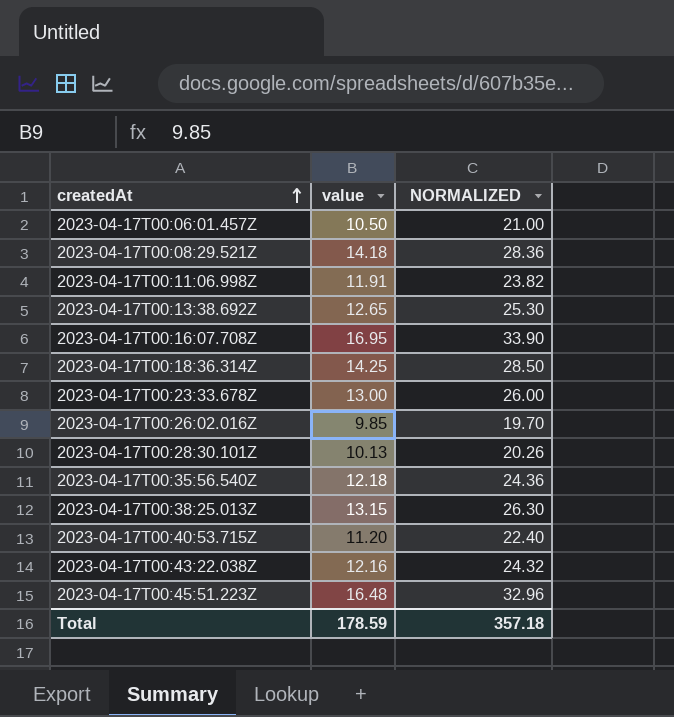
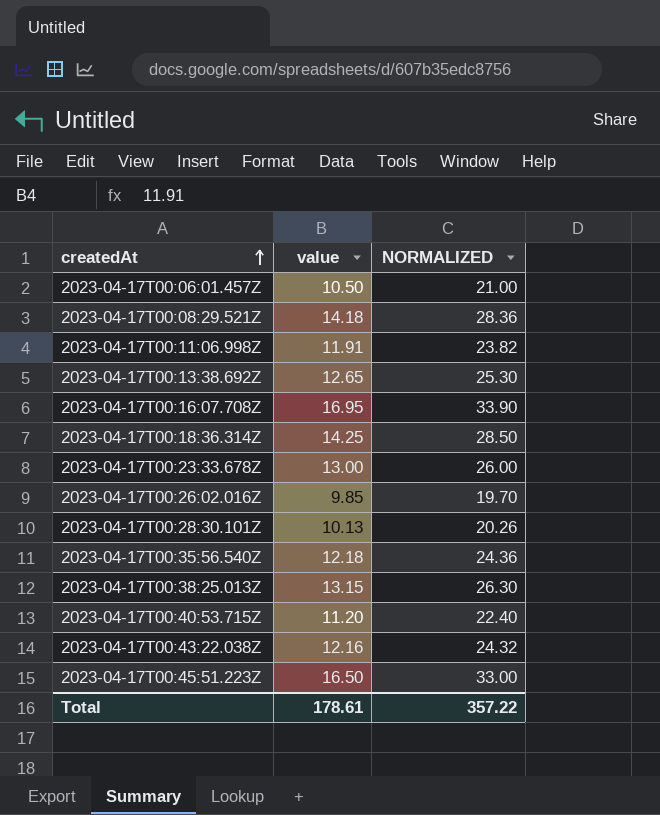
2023-04-17T00:45:51.223Z | value: 16.48 -> 16.50
2023-04-17T00:45:51.223Z | NORMALIZED: 32.96 -> 33.00
Total | value: 178.59 -> 178.61
Total | NORMALIZED: 357.18 -> 357.22

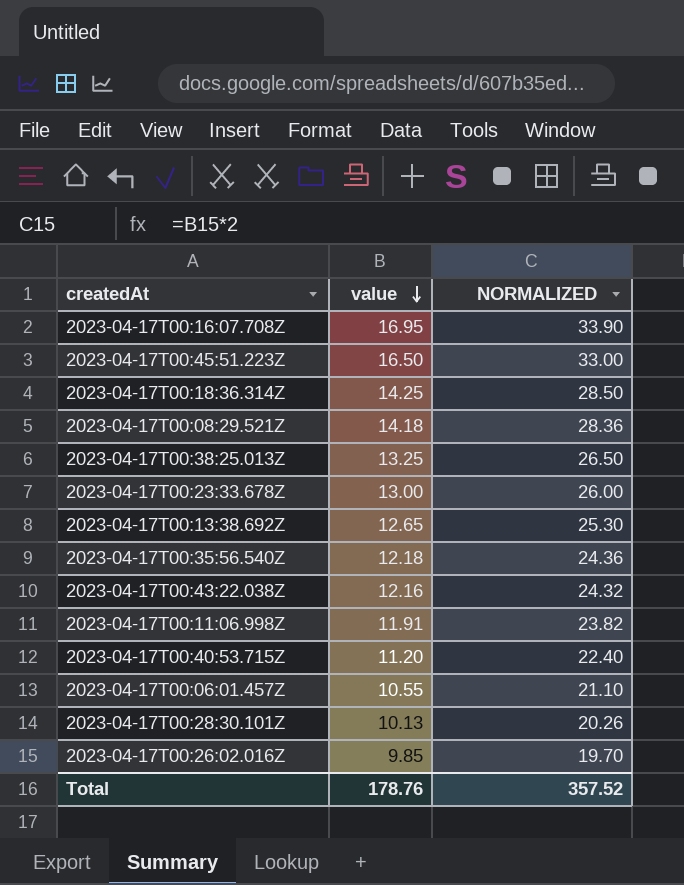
row order: createdAt ascending -> value descending
2023-04-17T00:38:25.013Z | value: 13.15 -> 13.25
2023-04-17T00:38:25.013Z | NORMALIZED: 26.30 -> 26.50
2023-04-17T00:06:01.457Z | value: 10.50 -> 10.55
2023-04-17T00:06:01.457Z | NORMALIZED: 21.00 -> 21.10
Total | value: 178.61 -> 178.76
Total | NORMALIZED: 357.22 -> 357.52

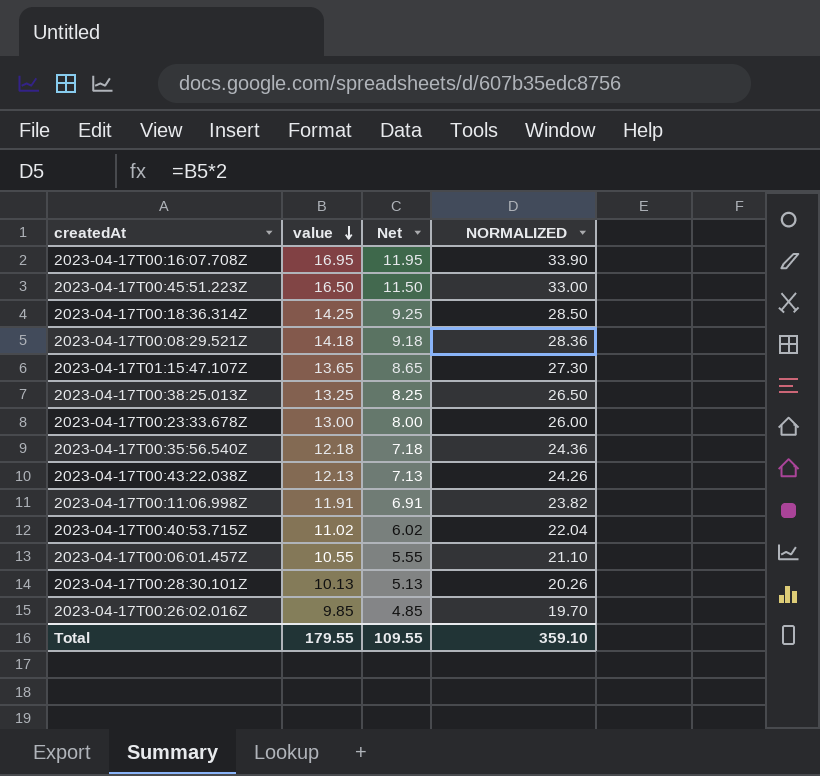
column Net | formula: none -> [value] - 5
row 2023-04-17T00:13:38.692Z: 12.65 | 25.30 -> none
row 2023-04-17T01:15:47.107Z: none -> 13.65 | 8.65 | 27.30
2023-04-17T00:43:22.038Z | value: 12.16 -> 12.13
2023-04-17T00:43:22.038Z | NORMALIZED: 24.32 -> 24.26
2023-04-17T00:40:53.715Z | value: 11.20 -> 11.02
2023-04-17T00:40:53.715Z | NORMALIZED: 22.40 -> 22.04
Total | value: 178.76 -> 179.55
Total | NORMALIZED: 357.52 -> 359.10

